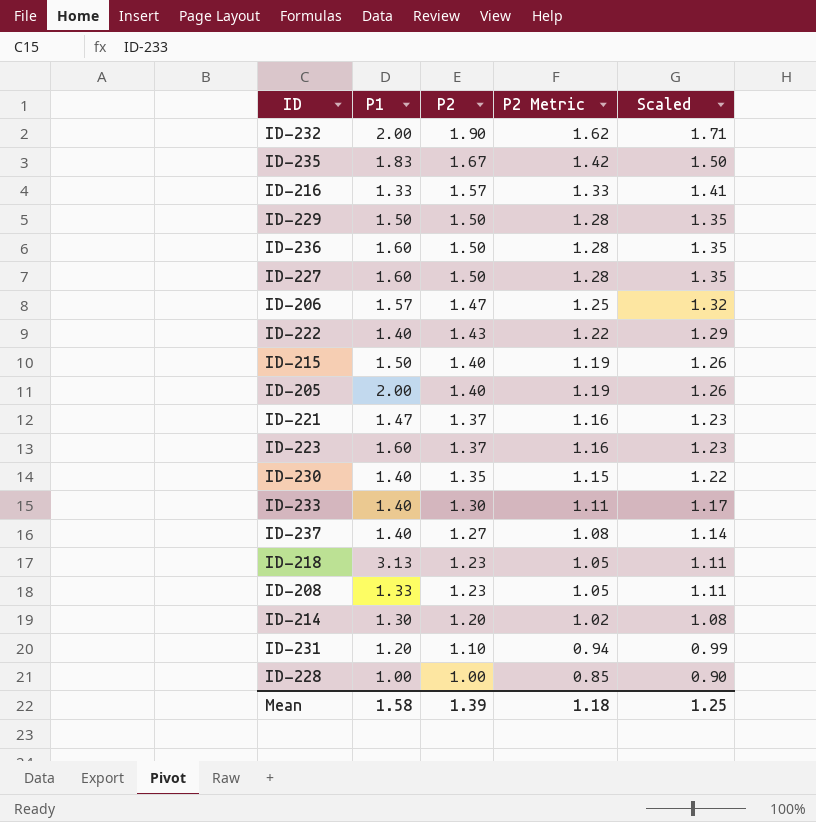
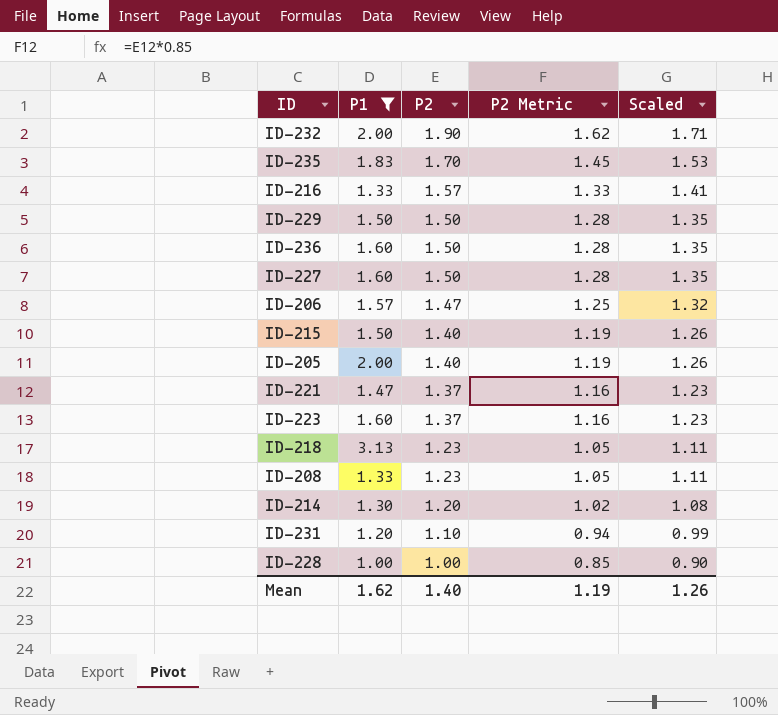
filter: none -> P1 != 1.40
ID-235 | P2: 1.67 -> 1.70
ID-235 | P2 Metric: 1.42 -> 1.45
ID-235 | Scaled: 1.50 -> 1.53
Mean | P1: 1.58 -> 1.62
Mean | P2: 1.39 -> 1.40
Mean | P2 Metric: 1.18 -> 1.19
Mean | Scaled: 1.25 -> 1.26

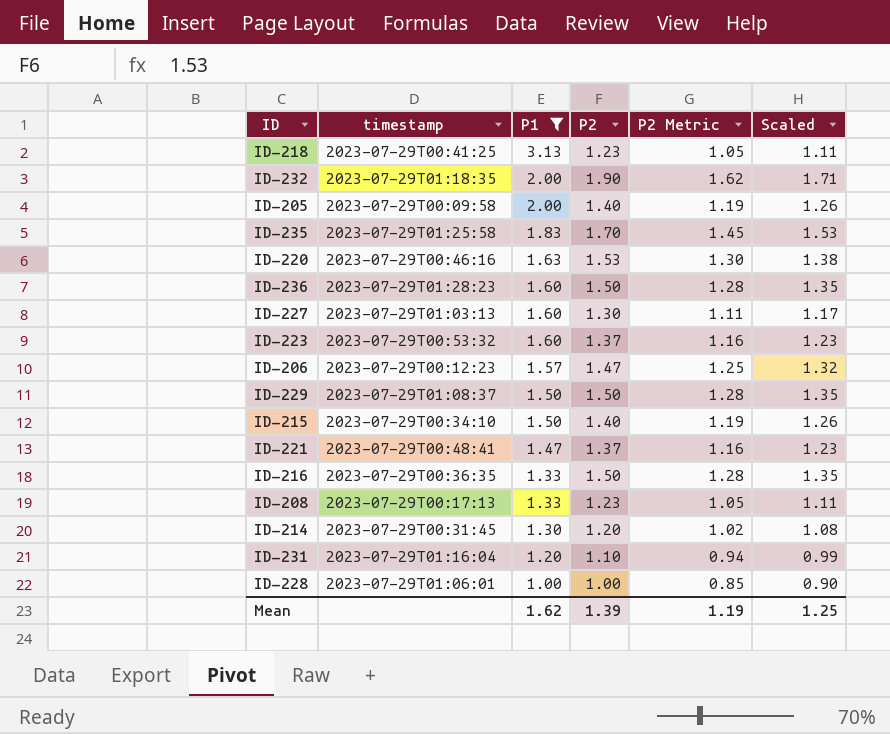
row order: P2 descending -> P1 descending
column timestamp | position: none -> 2
row ID-220: none -> 2023-07-29T00:46:16 | 1.63 | 1.53 | 1.30 | 1.38
ID-227 | P2: 1.50 -> 1.30
ID-227 | P2 Metric: 1.28 -> 1.11
ID-227 | Scaled: 1.35 -> 1.17
ID-216 | P2: 1.57 -> 1.50
ID-216 | P2 Metric: 1.33 -> 1.28
ID-216 | Scaled: 1.41 -> 1.35
Mean | P2: 1.40 -> 1.39
Mean | Scaled: 1.26 -> 1.25

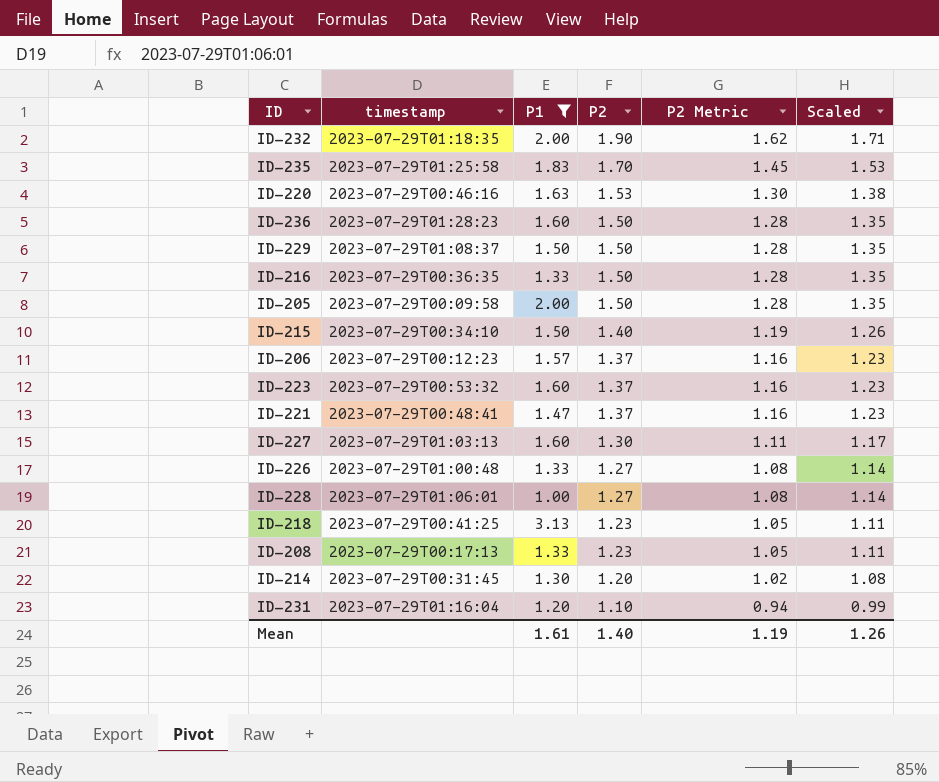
row order: P1 descending -> P2 descending
ID-205 | P2: 1.40 -> 1.50
ID-205 | P2 Metric: 1.19 -> 1.28
ID-205 | Scaled: 1.26 -> 1.35
ID-206 | P2: 1.47 -> 1.37
ID-206 | P2 Metric: 1.25 -> 1.16
ID-206 | Scaled: 1.32 -> 1.23
row ID-226: none -> 2023-07-29T01:00:48 | 1.33 | 1.27 | 1.08 | 1.14
ID-228 | P2: 1.00 -> 1.27
ID-228 | P2 Metric: 0.85 -> 1.08
ID-228 | Scaled: 0.90 -> 1.14
Mean | P1: 1.62 -> 1.61
Mean | P2: 1.39 -> 1.40
Mean | Scaled: 1.25 -> 1.26

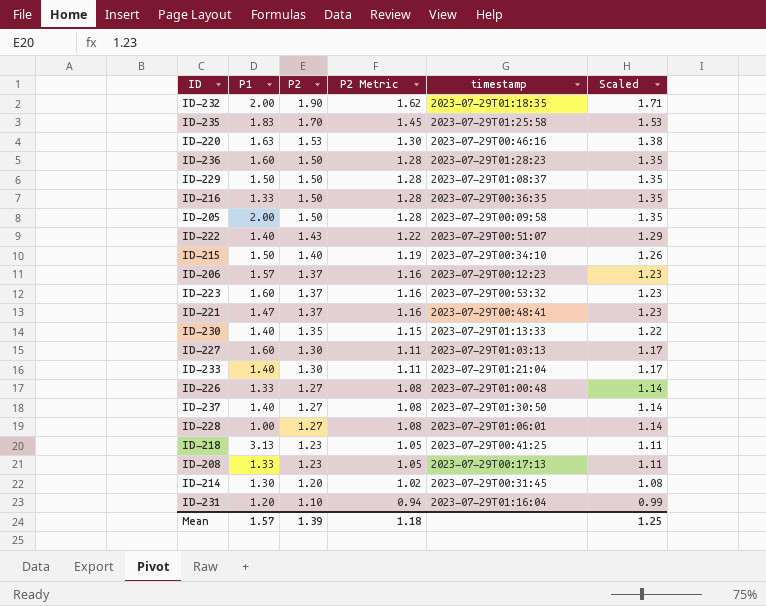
filter: P1 != 1.40 -> none
column timestamp | position: 2 -> 5
Mean | P1: 1.61 -> 1.57
Mean | P2: 1.40 -> 1.39
Mean | P2 Metric: 1.19 -> 1.18
Mean | Scaled: 1.26 -> 1.25

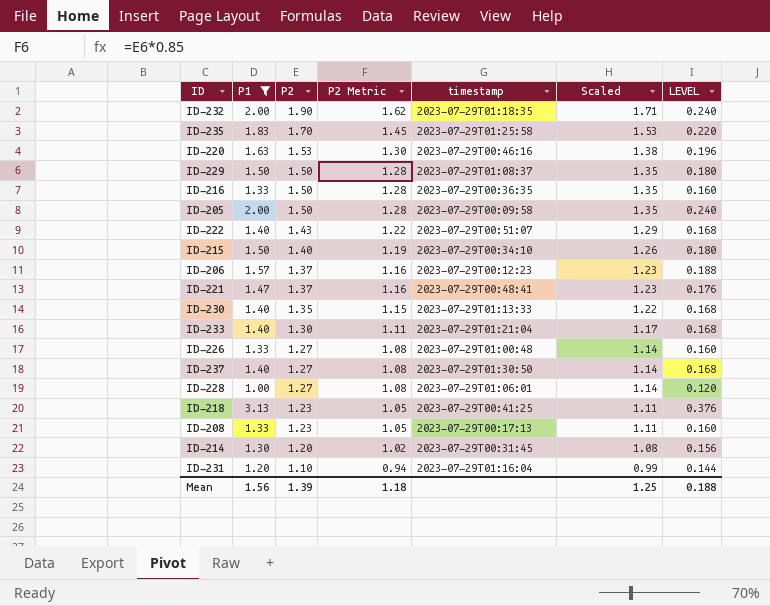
filter: none -> P1 != 1.60
column LEVEL | formula: none -> [P1] * 0.12
Mean | P1: 1.57 -> 1.56

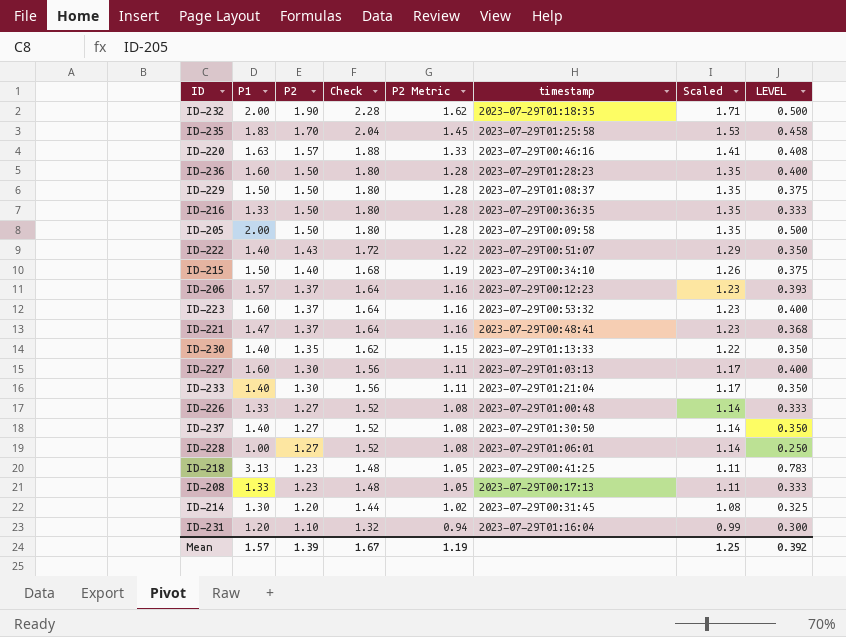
filter: P1 != 1.60 -> none
column Check | formula: none -> [P2] * 1.2
column LEVEL | formula: [P1] * 0.12 -> [P1] * 0.25
ID-220 | P2: 1.53 -> 1.57
ID-220 | P2 Metric: 1.30 -> 1.33
ID-220 | Scaled: 1.38 -> 1.41
Mean | P1: 1.56 -> 1.57
Mean | P2 Metric: 1.18 -> 1.19
Mean | LEVEL: 0.188 -> 0.392

